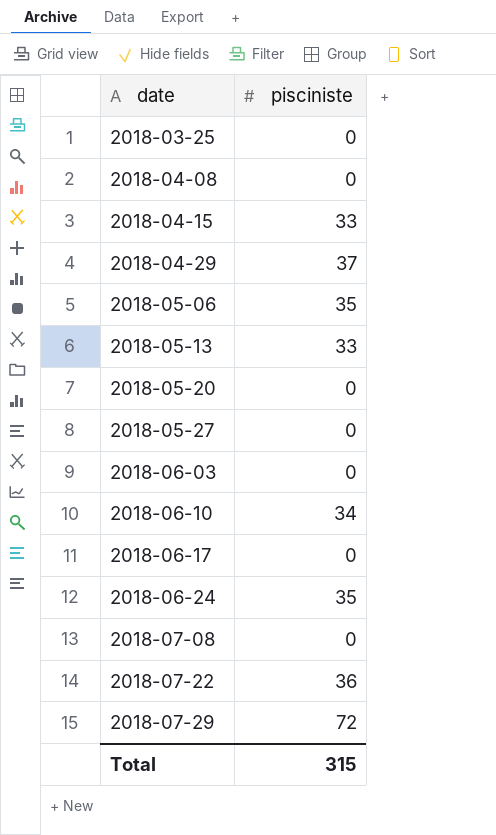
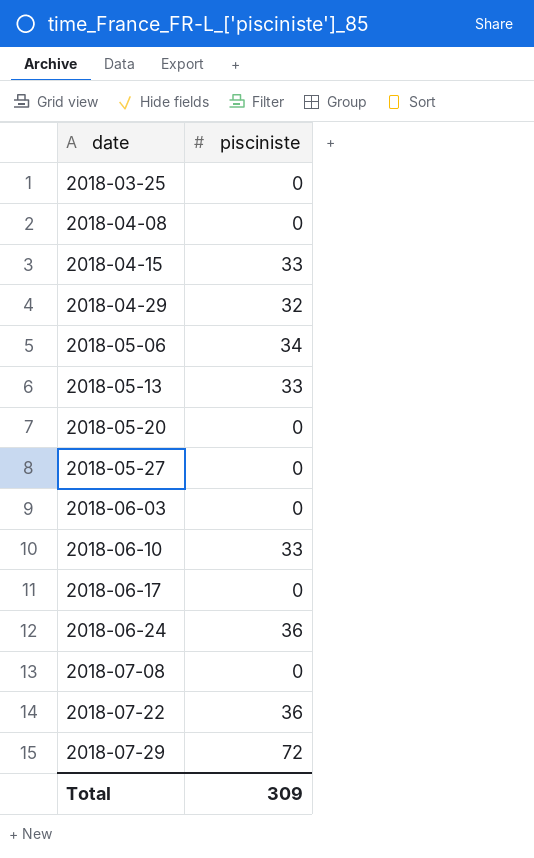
2018-04-29 | pisciniste: 37 -> 32
2018-05-06 | pisciniste: 35 -> 34
2018-06-10 | pisciniste: 34 -> 33
2018-06-24 | pisciniste: 35 -> 36
Total | pisciniste: 315 -> 309

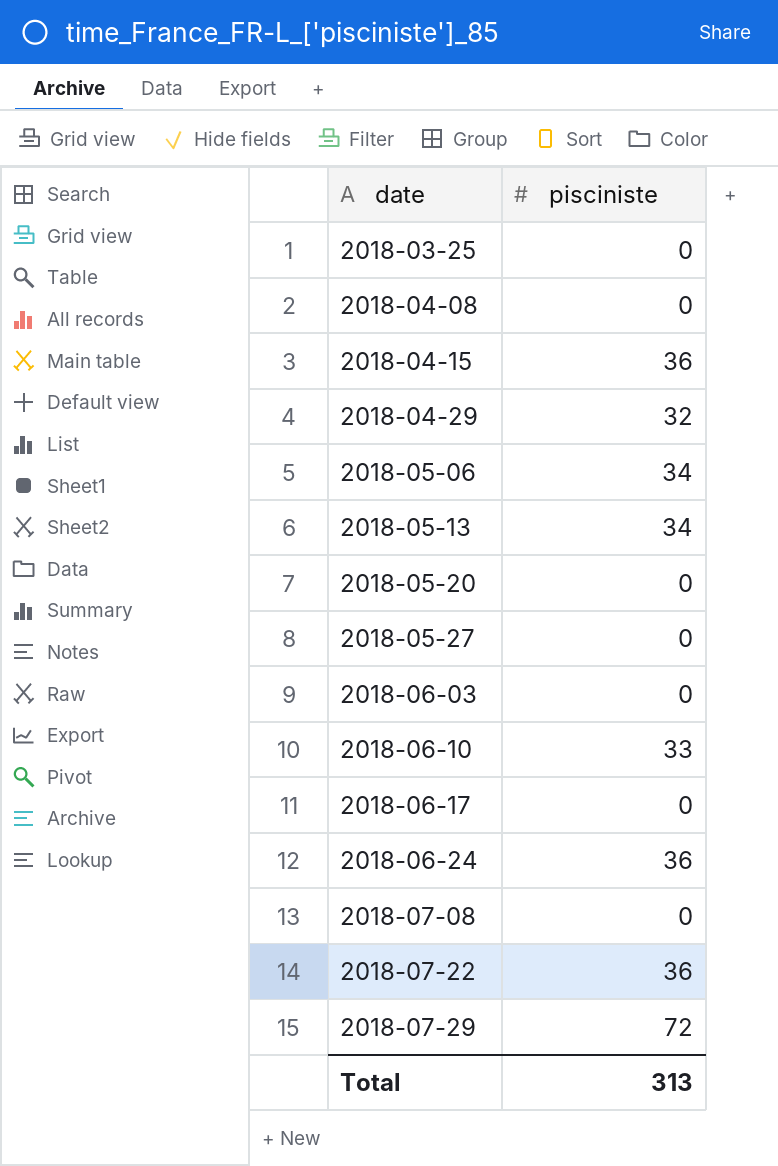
2018-04-15 | pisciniste: 33 -> 36
2018-05-13 | pisciniste: 33 -> 34
Total | pisciniste: 309 -> 313

